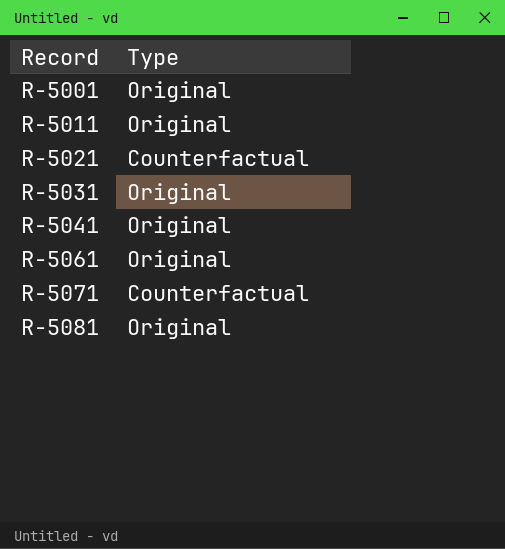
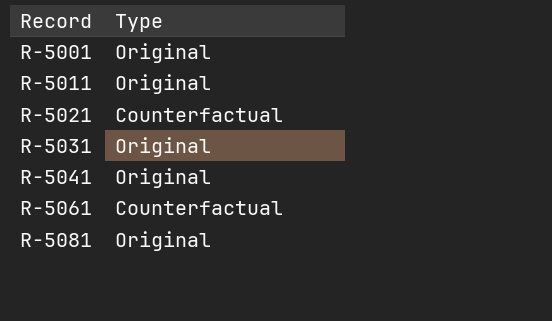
row R-5071: Counterfactual -> none
R-5061 | Type: Original -> Counterfactual

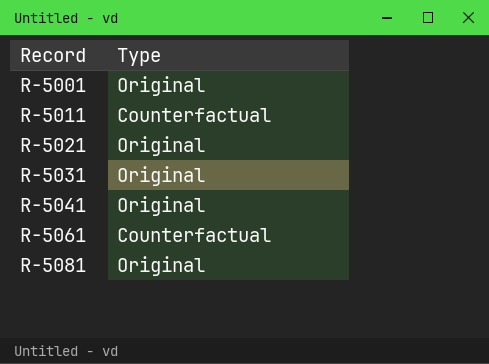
R-5011 | Type: Original -> Counterfactual
R-5021 | Type: Counterfactual -> Original

